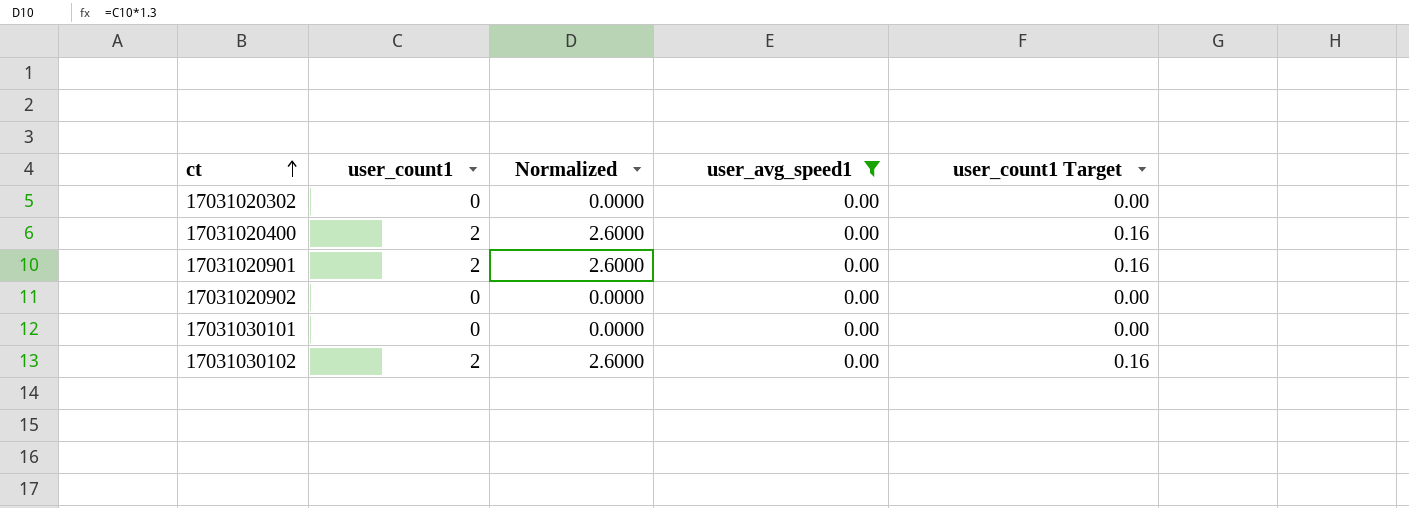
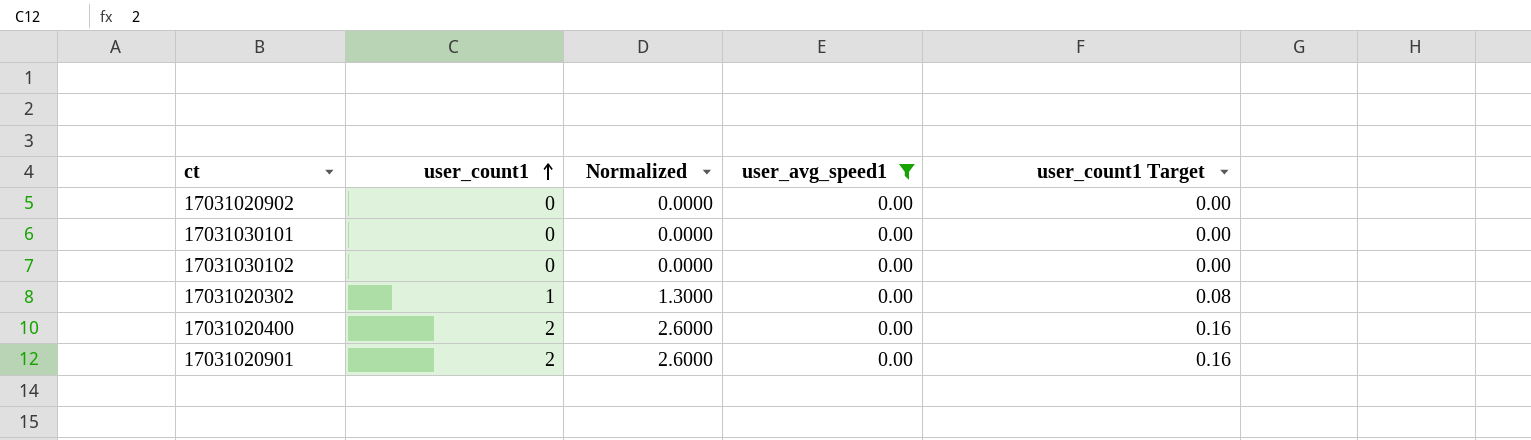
row order: ct ascending -> user_count1 ascending
17031030102 | user_count1: 2 -> 0
17031030102 | Normalized: 2.6000 -> 0.0000
17031030102 | user_count1 Target: 0.16 -> 0.00
17031020302 | user_count1: 0 -> 1
17031020302 | Normalized: 0.0000 -> 1.3000
17031020302 | user_count1 Target: 0.00 -> 0.08

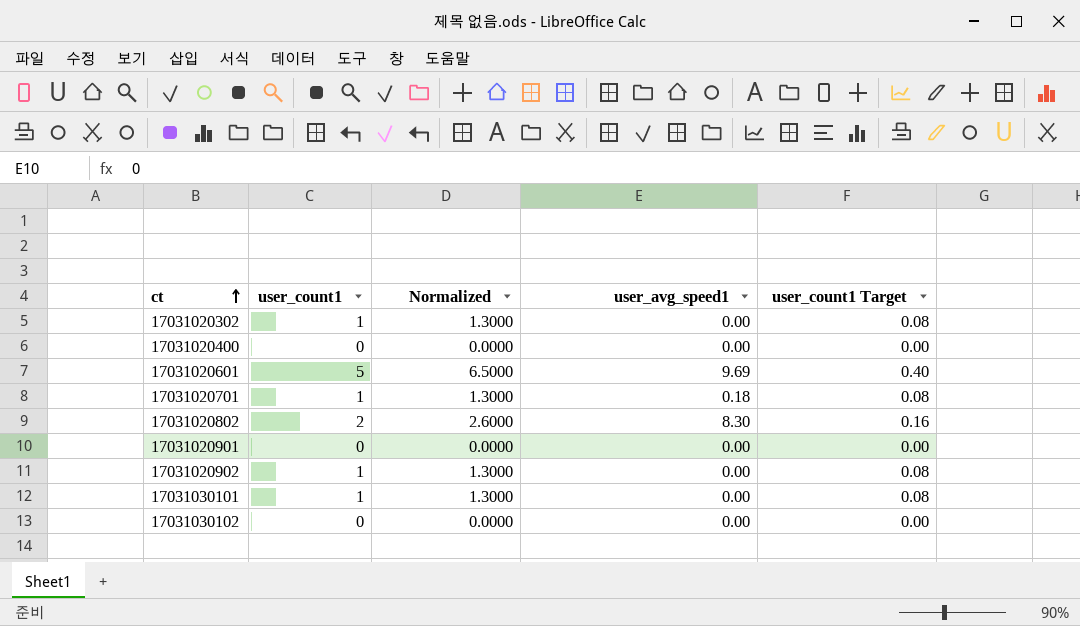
filter: user_avg_speed1 = 0.00 -> none
row order: user_count1 ascending -> ct ascending
17031020400 | user_count1: 2 -> 0
17031020400 | Normalized: 2.6000 -> 0.0000
17031020400 | user_count1 Target: 0.16 -> 0.00
17031020901 | user_count1: 2 -> 0
17031020901 | Normalized: 2.6000 -> 0.0000
17031020901 | user_count1 Target: 0.16 -> 0.00
17031020902 | user_count1: 0 -> 1
17031020902 | Normalized: 0.0000 -> 1.3000
17031020902 | user_count1 Target: 0.00 -> 0.08
17031030101 | user_count1: 0 -> 1
17031030101 | Normalized: 0.0000 -> 1.3000
17031030101 | user_count1 Target: 0.00 -> 0.08

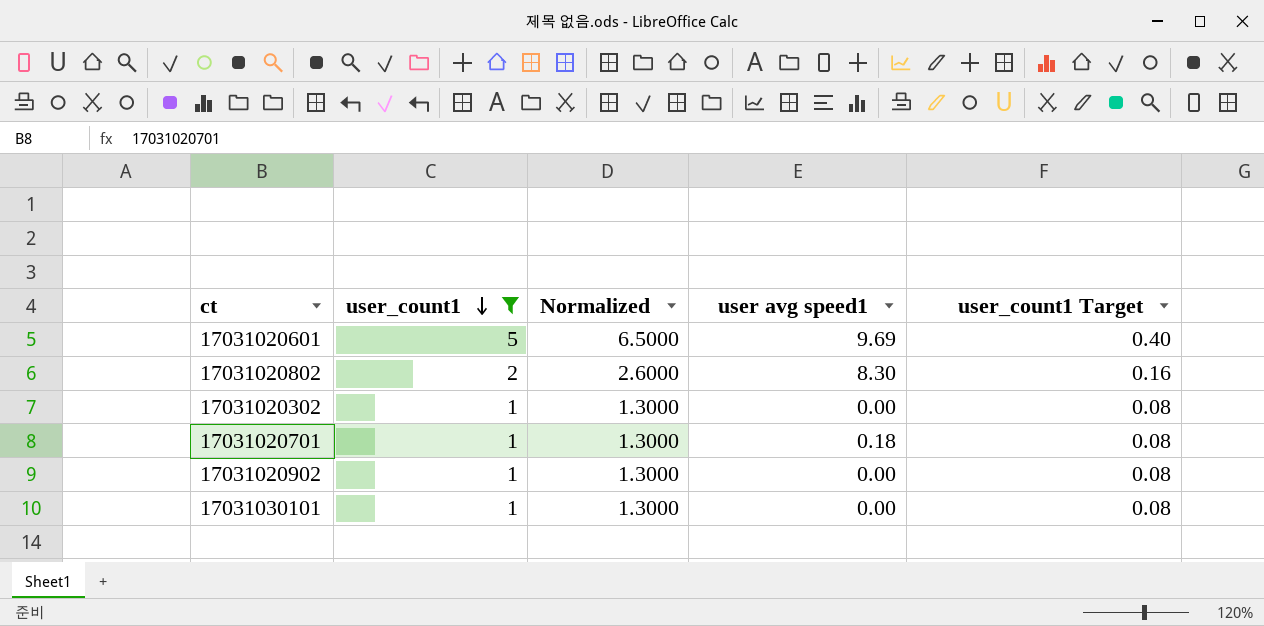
filter: none -> user_count1 != 0
row order: ct ascending -> user_count1 descending
column name: user_avg_speed1 -> user avg speed1

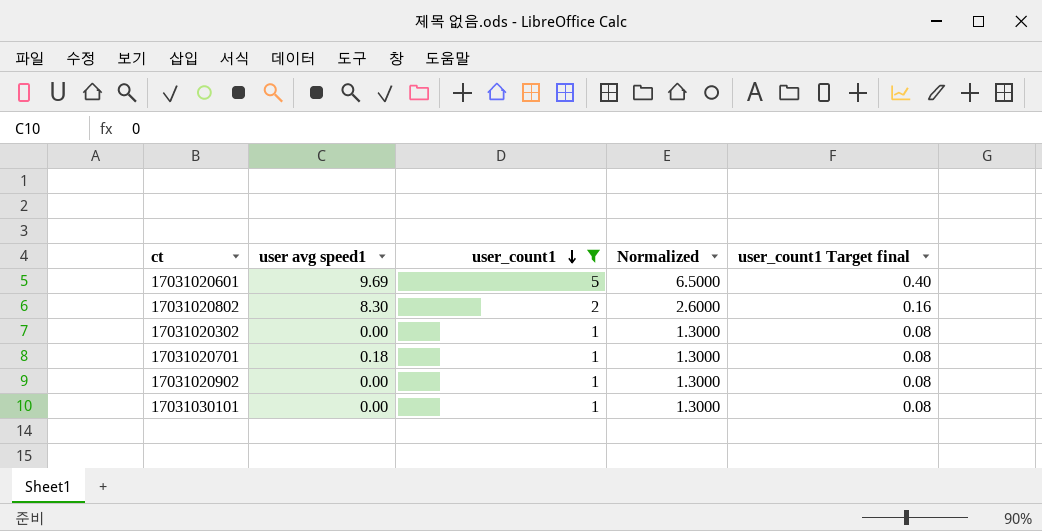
column user avg speed1 | position: 4 -> 2
column name: user_count1 Target -> user_count1 Target final

